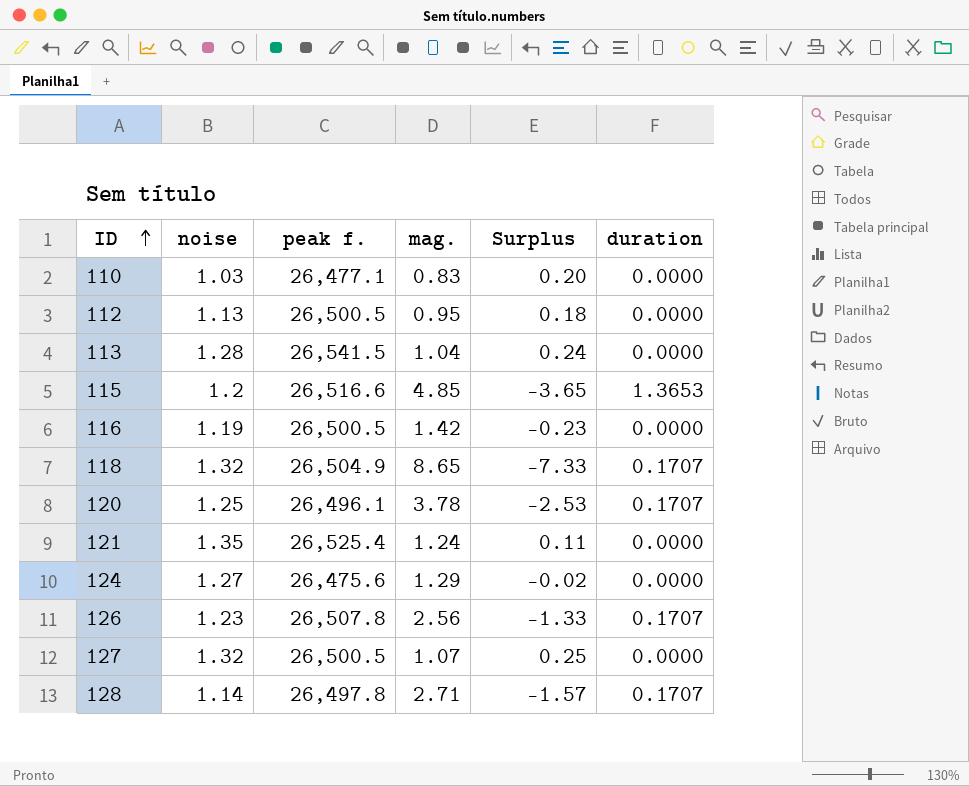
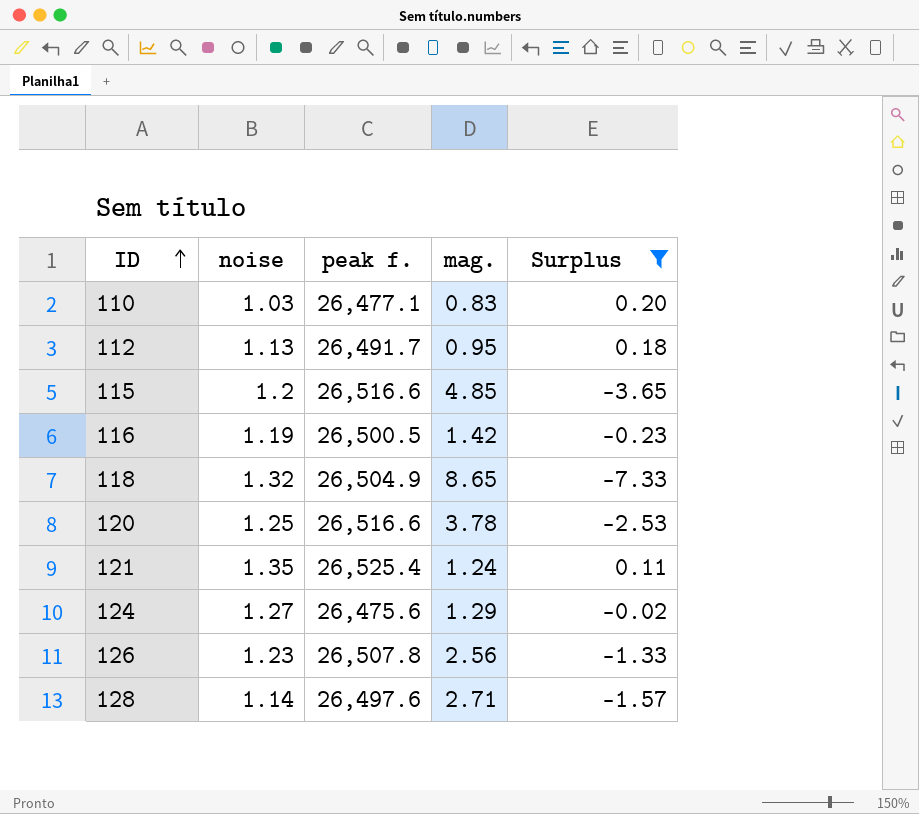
filter: none -> Surplus <= 0.20
column duration | position: 6 -> none
112 | peak f.: 26,500.5 -> 26,491.7
120 | peak f.: 26,496.1 -> 26,516.6
128 | peak f.: 26,497.8 -> 26,497.6

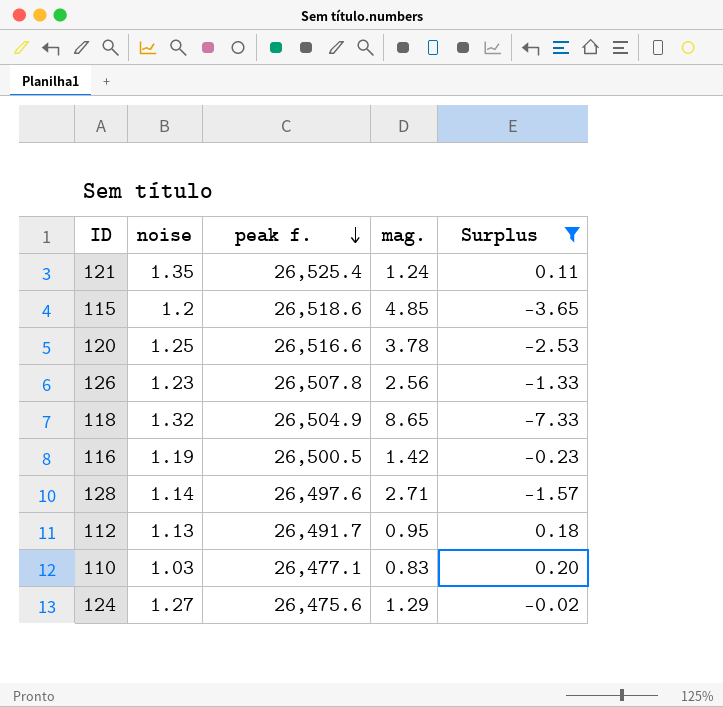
row order: ID ascending -> peak f. descending
115 | peak f.: 26,516.6 -> 26,518.6

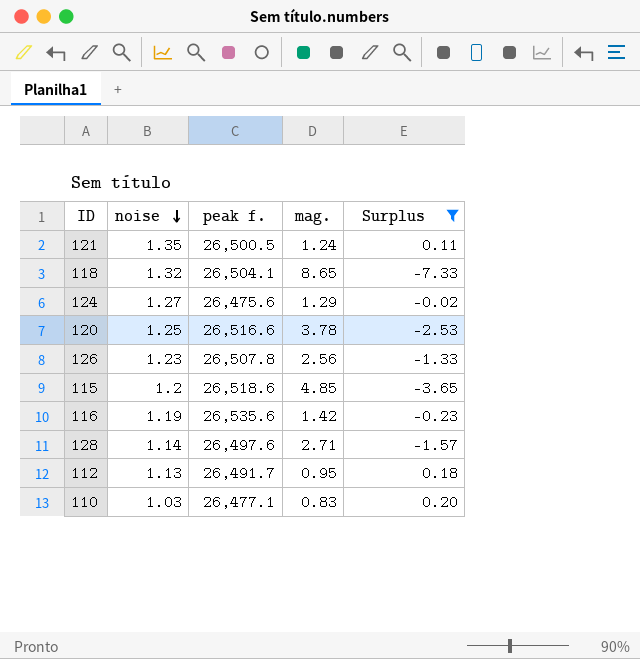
row order: peak f. descending -> noise descending
121 | peak f.: 26,525.4 -> 26,500.5
118 | peak f.: 26,504.9 -> 26,504.1
116 | peak f.: 26,500.5 -> 26,535.6

